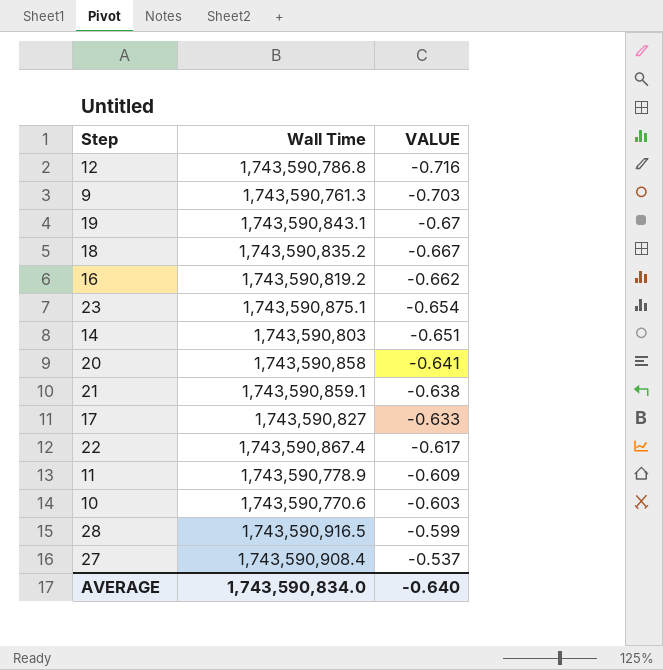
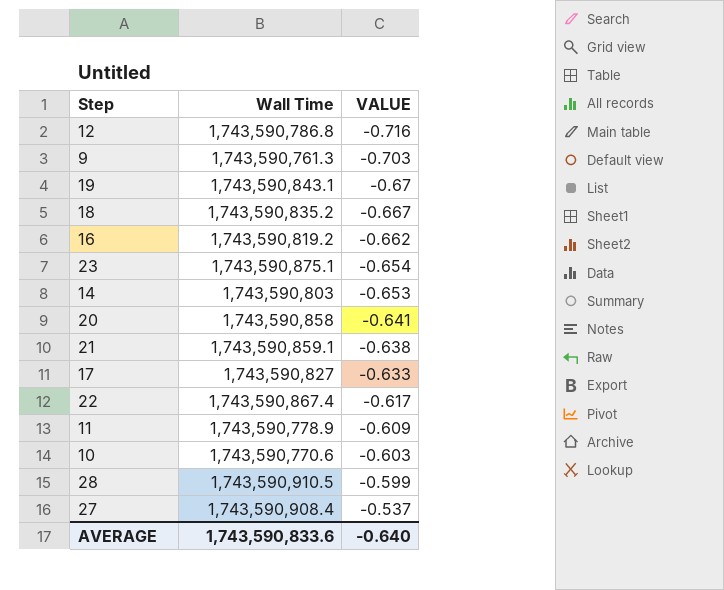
14 | VALUE: -0.651 -> -0.653
28 | Wall Time: 1,743,590,916.5 -> 1,743,590,910.5
AVERAGE | Wall Time: 1,743,590,834.0 -> 1,743,590,833.6

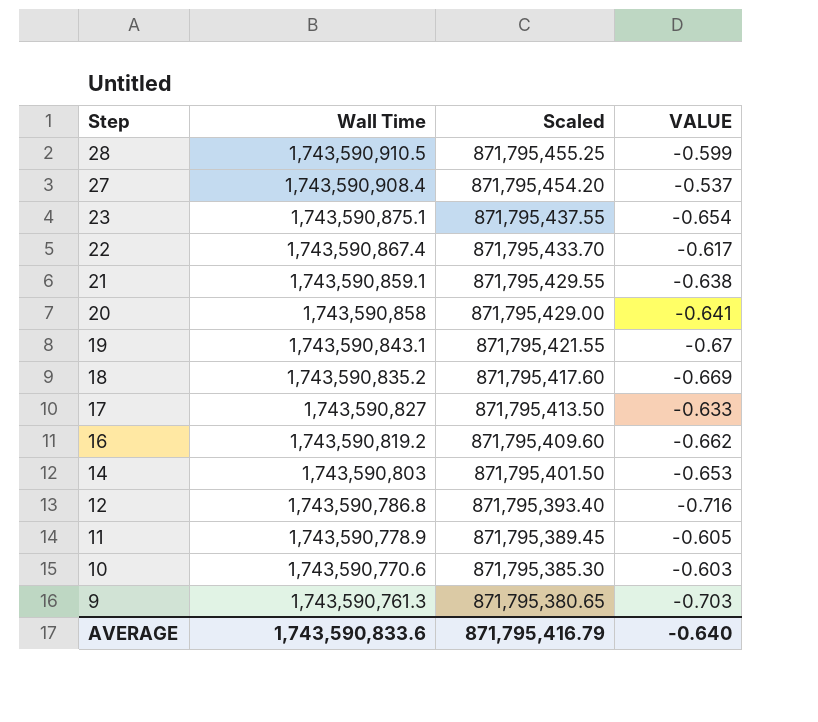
row order: VALUE ascending -> Step descending
column Scaled | formula: none -> [Wall Time] * 0.5
18 | VALUE: -0.667 -> -0.669
11 | VALUE: -0.609 -> -0.605

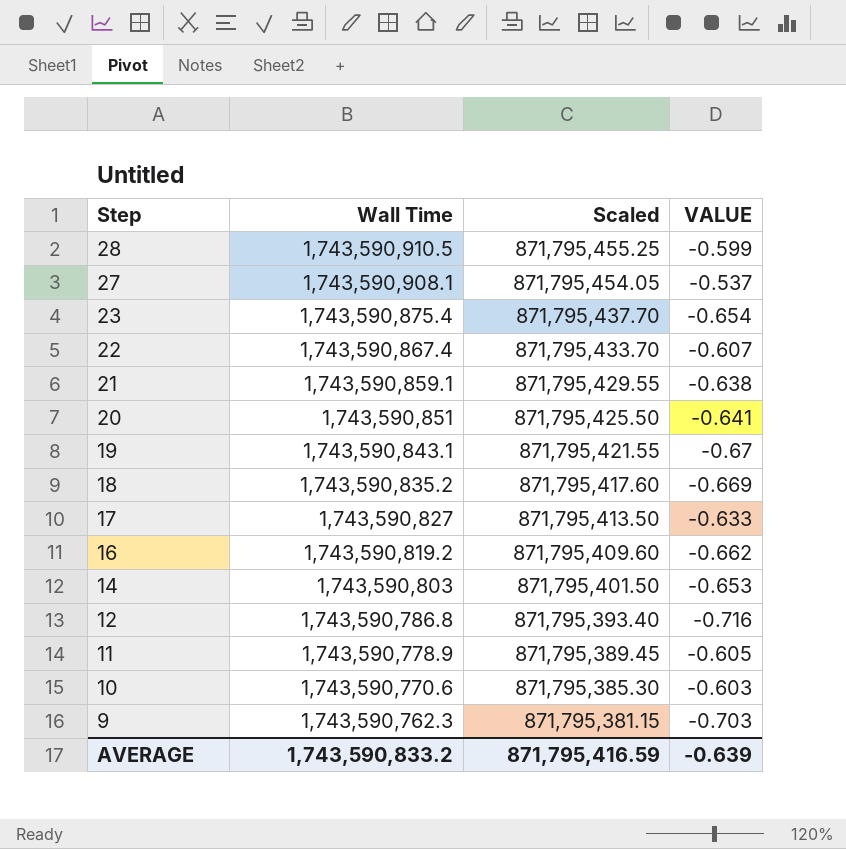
27 | Wall Time: 1,743,590,908.4 -> 1,743,590,908.1
27 | Scaled: 871,795,454.20 -> 871,795,454.05
23 | Wall Time: 1,743,590,875.1 -> 1,743,590,875.4
23 | Scaled: 871,795,437.55 -> 871,795,437.70
22 | VALUE: -0.617 -> -0.607
20 | Wall Time: 1,743,590,858 -> 1,743,590,851
20 | Scaled: 871,795,429.00 -> 871,795,425.50
9 | Wall Time: 1,743,590,761.3 -> 1,743,590,762.3
9 | Scaled: 871,795,380.65 -> 871,795,381.15
AVERAGE | Wall Time: 1,743,590,833.6 -> 1,743,590,833.2
AVERAGE | Scaled: 871,795,416.79 -> 871,795,416.59
AVERAGE | VALUE: -0.640 -> -0.639

